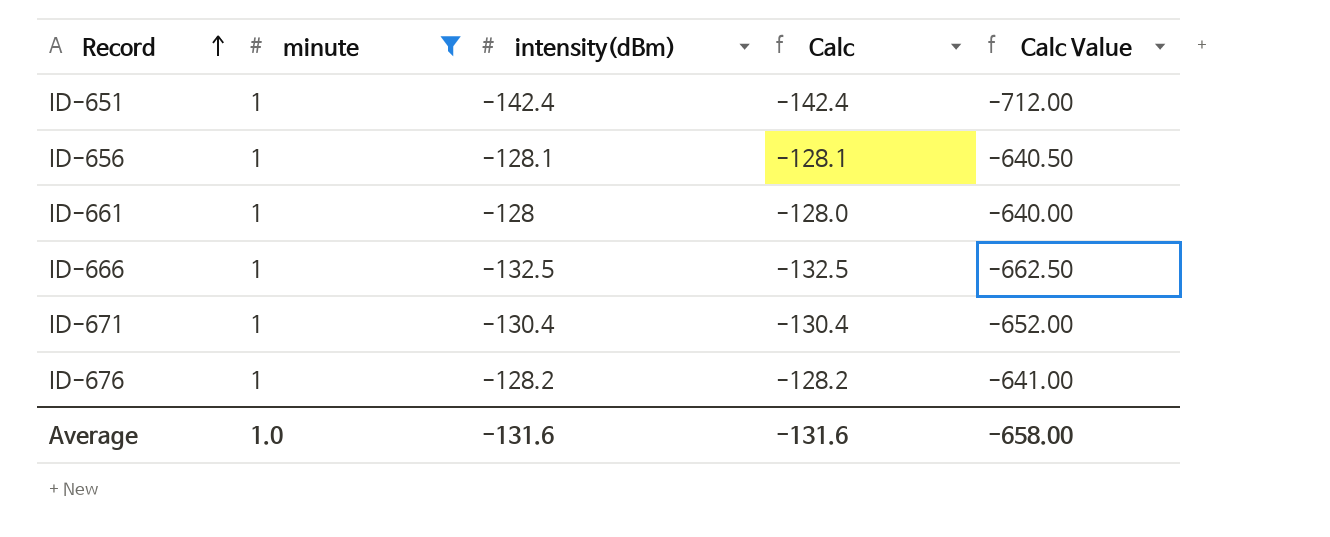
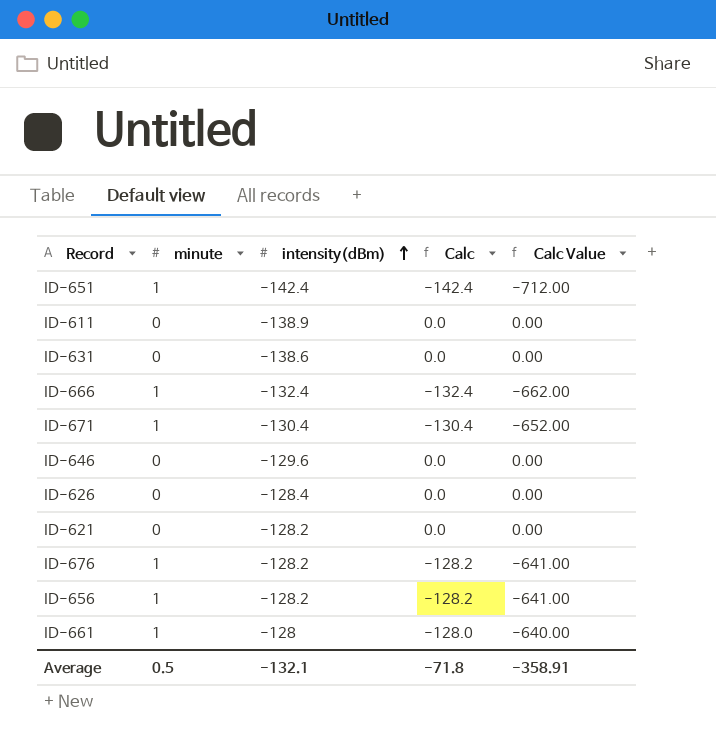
filter: minute = 1 -> none
row order: Record ascending -> intensity(dBm) ascending
ID-666 | intensity(dBm): -132.5 -> -132.4
ID-666 | Calc: -132.5 -> -132.4
ID-666 | Calc Value: -662.50 -> -662.00
ID-656 | intensity(dBm): -128.1 -> -128.2
ID-656 | Calc: -128.1 -> -128.2
ID-656 | Calc Value: -640.50 -> -641.00
Average | minute: 1.0 -> 0.5
Average | intensity(dBm): -131.6 -> -132.1
Average | Calc: -131.6 -> -71.8
Average | Calc Value: -658.00 -> -358.91

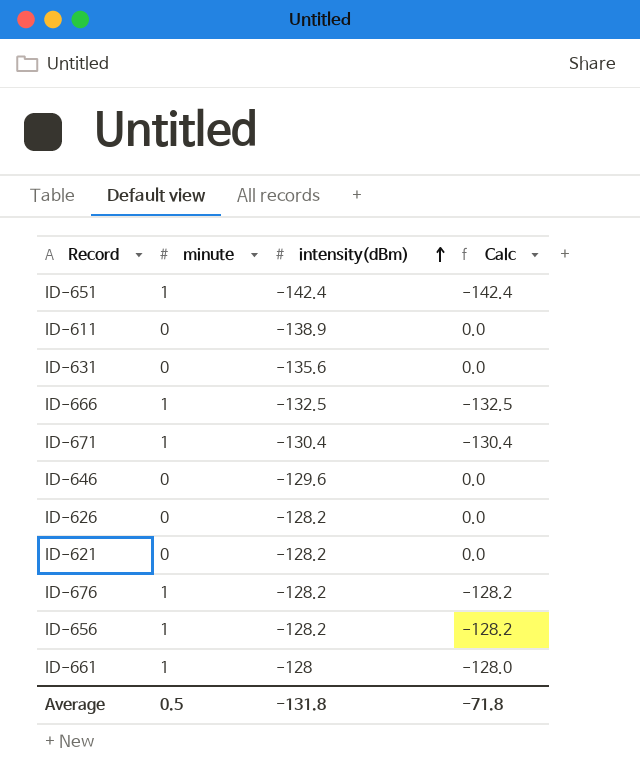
column Calc Value | formula: [Calc] * 5 -> none
ID-631 | intensity(dBm): -138.6 -> -135.6
ID-666 | intensity(dBm): -132.4 -> -132.5
ID-666 | Calc: -132.4 -> -132.5
ID-626 | intensity(dBm): -128.4 -> -128.2
Average | intensity(dBm): -132.1 -> -131.8

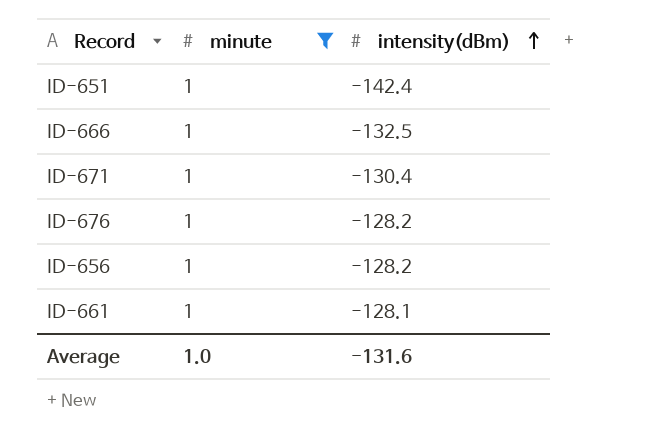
filter: none -> minute = 1
column Calc | formula: [minute] * [intensity(dBm)] -> none
ID-661 | intensity(dBm): -128 -> -128.1
Average | minute: 0.5 -> 1.0
Average | intensity(dBm): -131.8 -> -131.6

